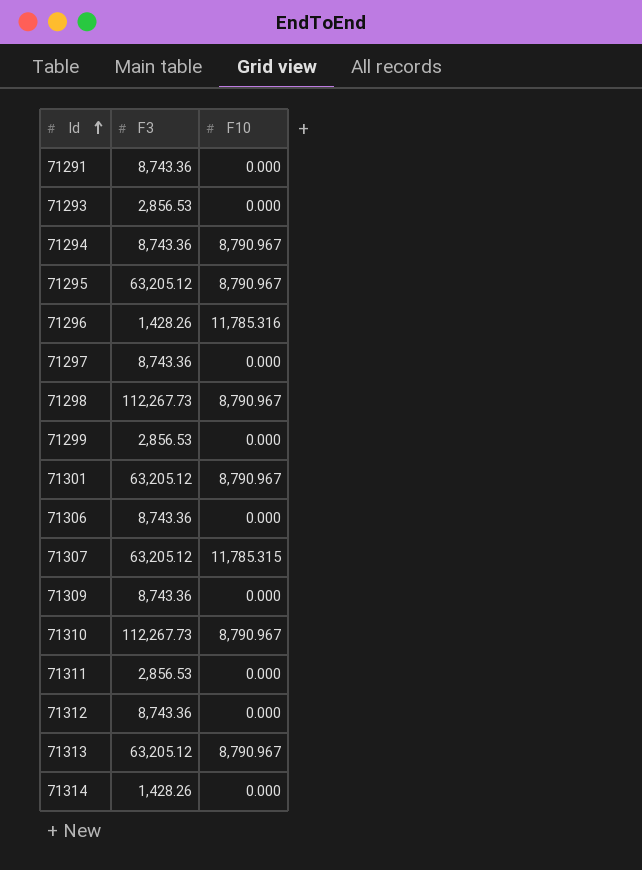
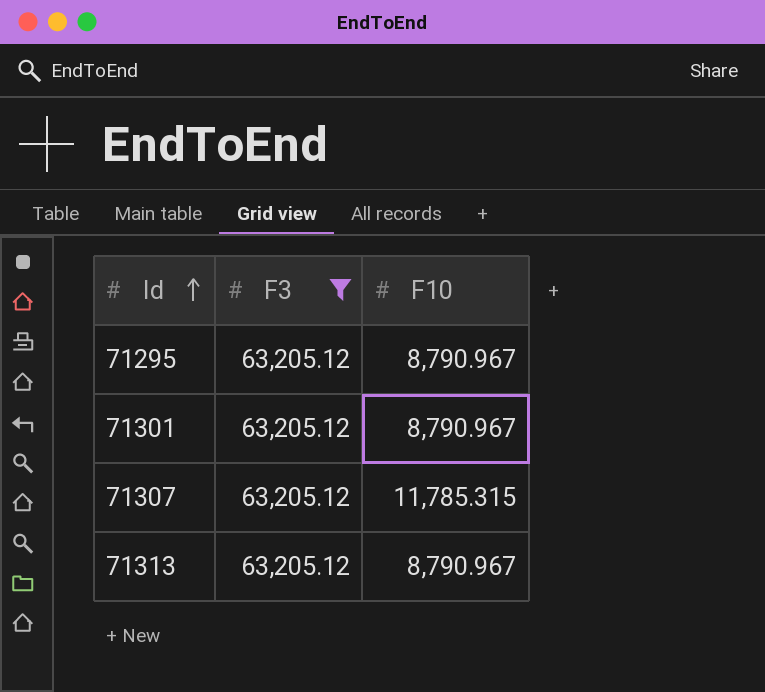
filter: none -> F3 = 63,205.12

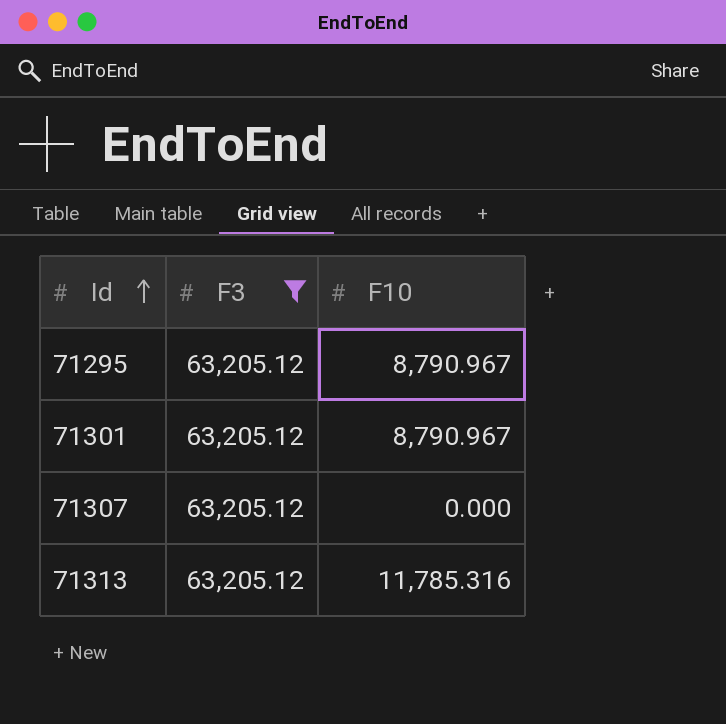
71307 | F10: 11,785.315 -> 0.000
71313 | F10: 8,790.967 -> 11,785.316

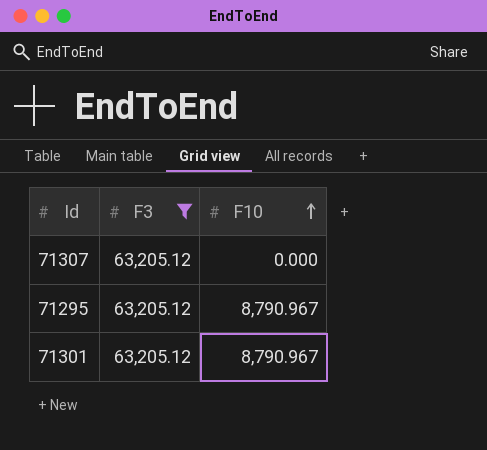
row order: Id ascending -> F10 ascending
row 71313: 63,205.12 | 11,785.316 -> none

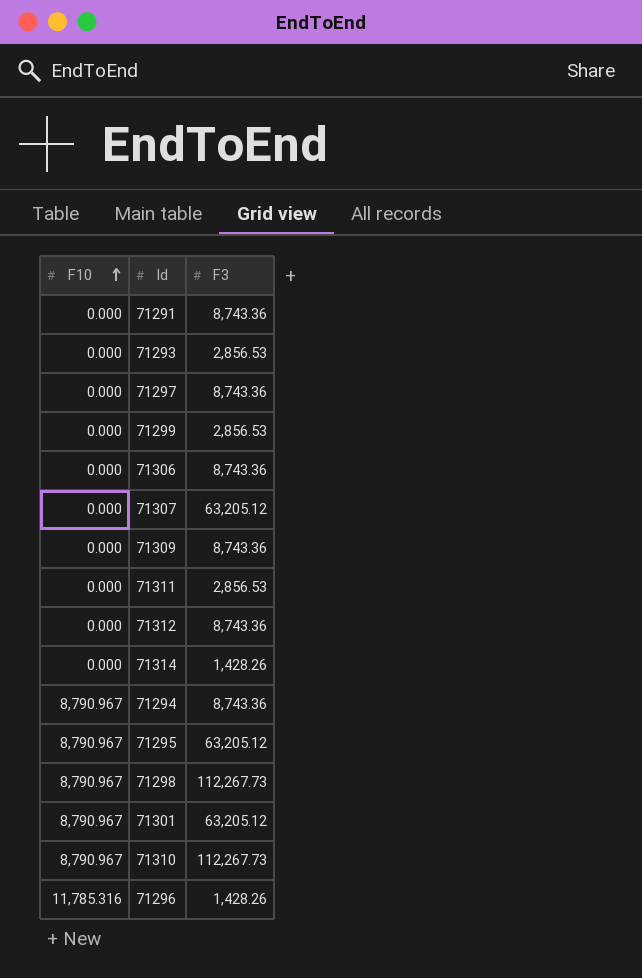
filter: F3 = 63,205.12 -> none
column F10 | position: 3 -> 1

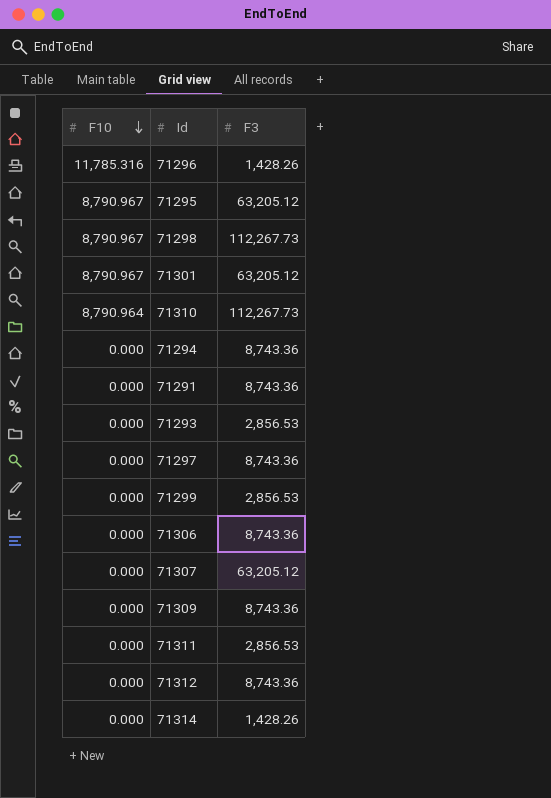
row order: F10 ascending -> F10 descending
71310 | F10: 8,790.967 -> 8,790.964
71294 | F10: 8,790.967 -> 0.000

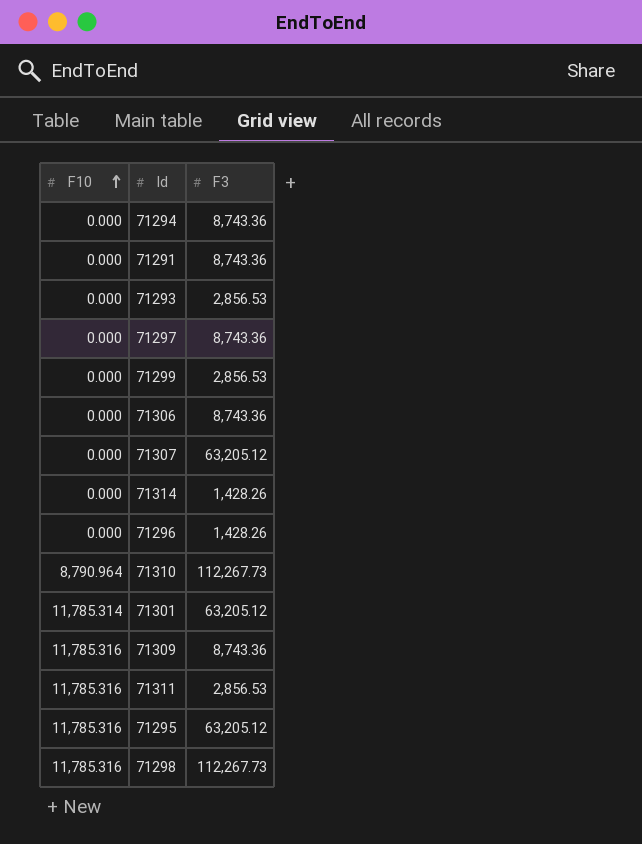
row order: F10 descending -> F10 ascending
row 71312: 0.000 | 8,743.36 -> none
71296 | F10: 11,785.316 -> 0.000
71301 | F10: 8,790.967 -> 11,785.314
71309 | F10: 0.000 -> 11,785.316
71311 | F10: 0.000 -> 11,785.316
71295 | F10: 8,790.967 -> 11,785.316
71298 | F10: 8,790.967 -> 11,785.316

